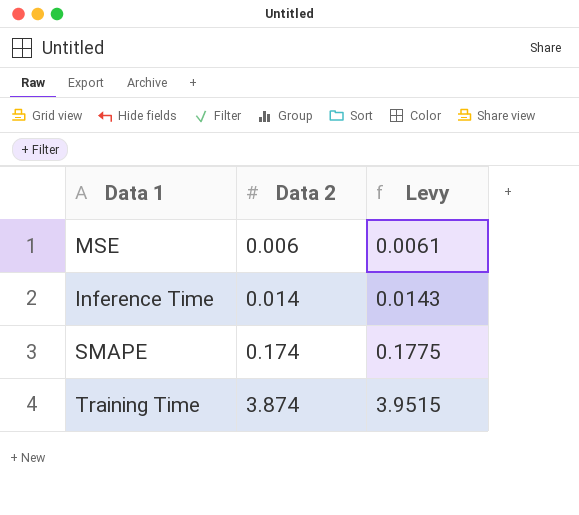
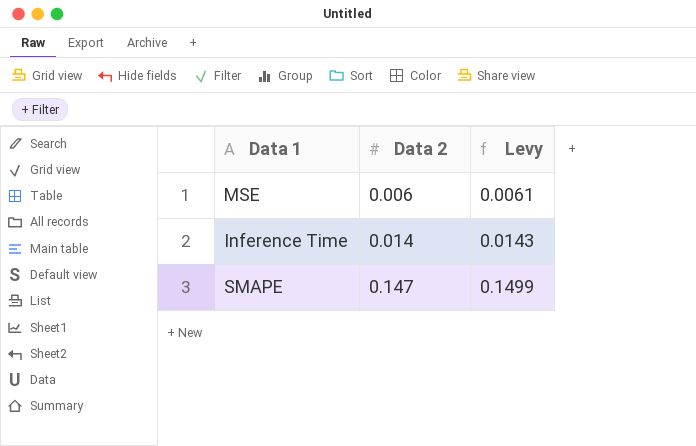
row Training Time: 3.874 | 3.9515 -> none
SMAPE | Data 2: 0.174 -> 0.147
SMAPE | Levy: 0.1775 -> 0.1499

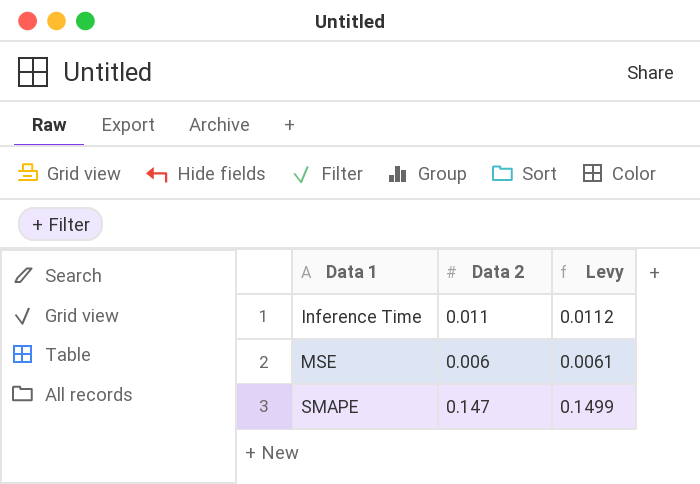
row order: Data 2 ascending -> Data 1 ascending
Inference Time | Data 2: 0.014 -> 0.011
Inference Time | Levy: 0.0143 -> 0.0112

